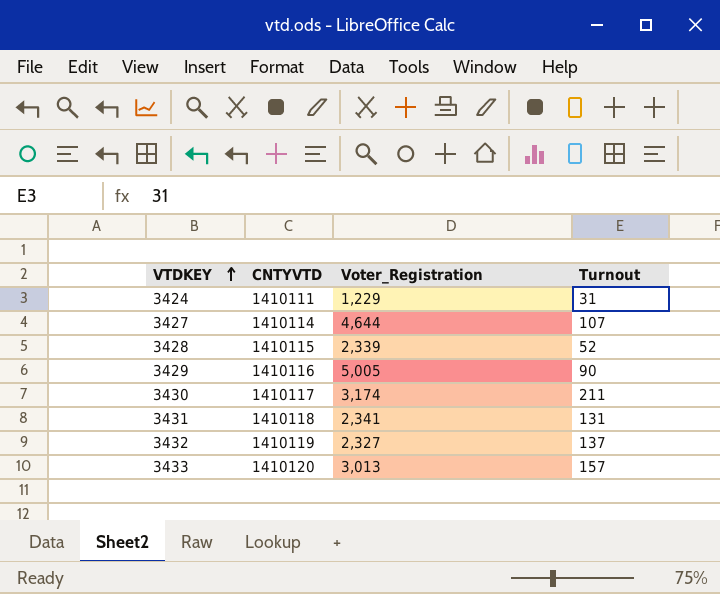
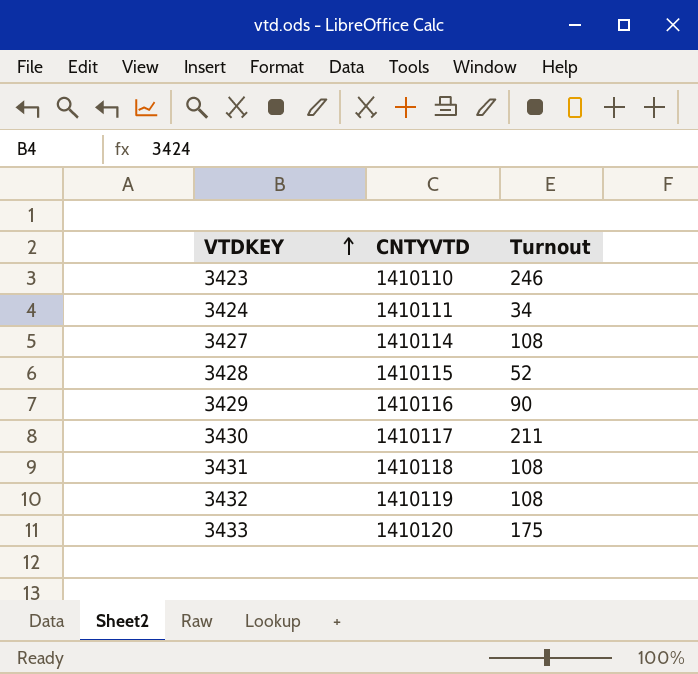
column Voter_Registration | position: 3 -> none
row 3423: none -> 1410110 | 246
3424 | Turnout: 31 -> 34
3427 | Turnout: 107 -> 108
3431 | Turnout: 131 -> 108
3432 | Turnout: 137 -> 108
3433 | Turnout: 157 -> 175

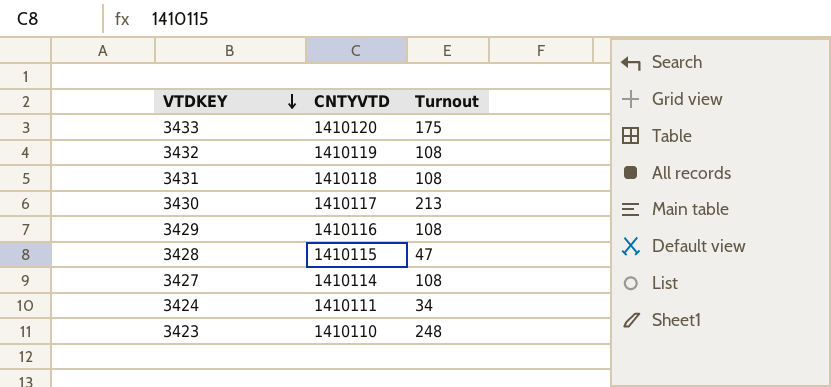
row order: VTDKEY ascending -> VTDKEY descending
3430 | Turnout: 211 -> 213
3429 | Turnout: 90 -> 108
3428 | Turnout: 52 -> 47
3423 | Turnout: 246 -> 248

